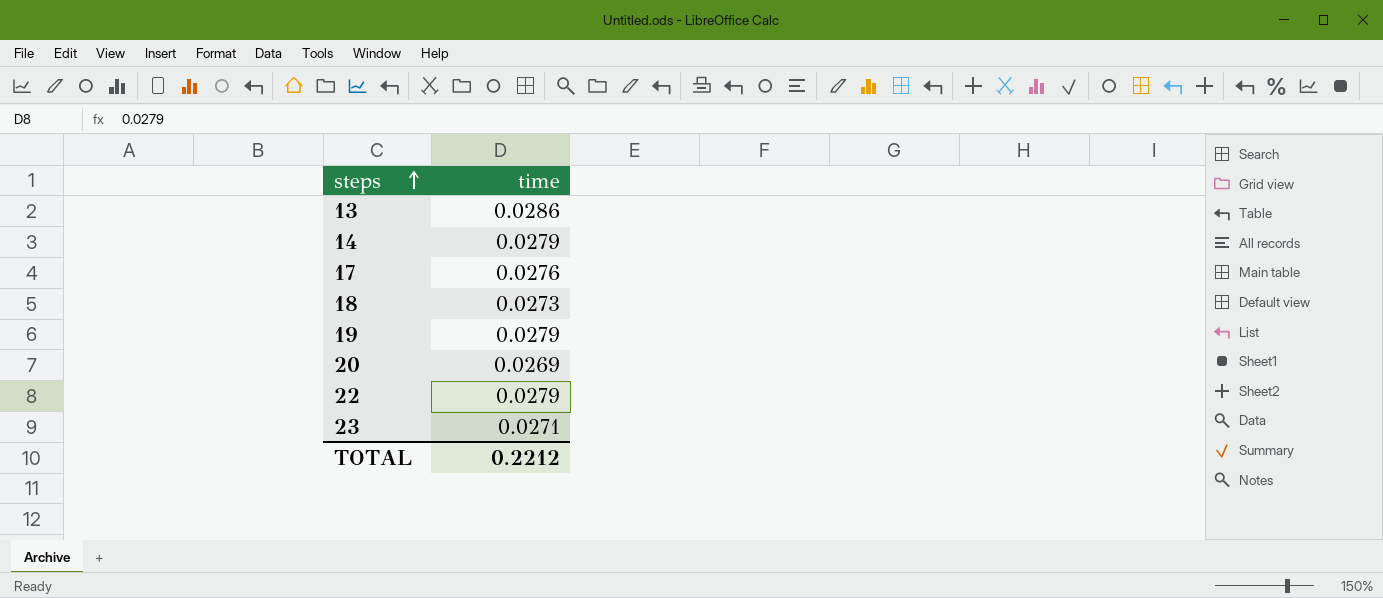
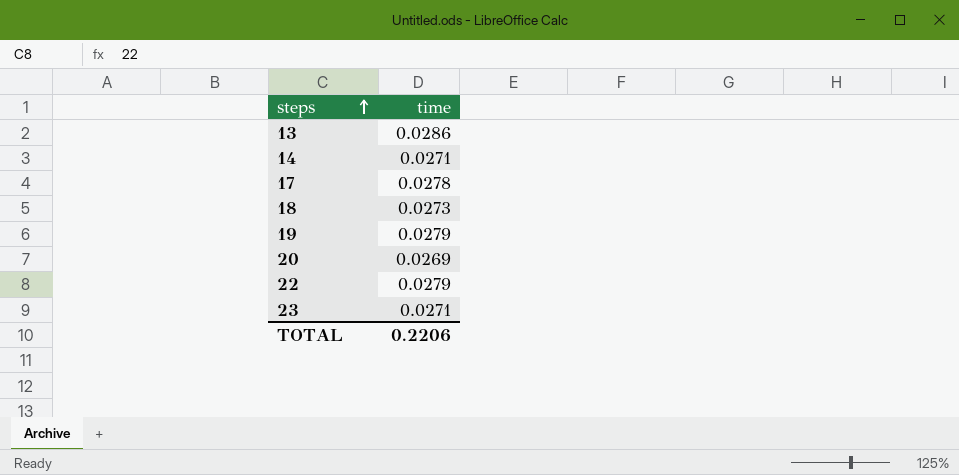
14 | time: 0.0279 -> 0.0271
17 | time: 0.0276 -> 0.0278
TOTAL | time: 0.2212 -> 0.2206

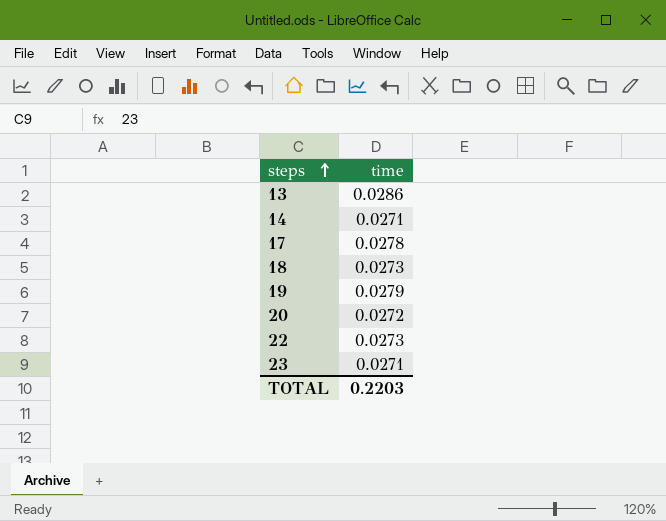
20 | time: 0.0269 -> 0.0272
22 | time: 0.0279 -> 0.0273
TOTAL | time: 0.2206 -> 0.2203

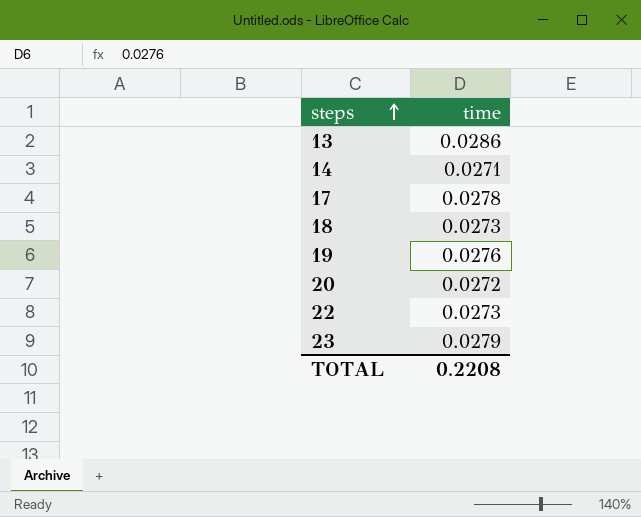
19 | time: 0.0279 -> 0.0276
23 | time: 0.0271 -> 0.0279
TOTAL | time: 0.2203 -> 0.2208

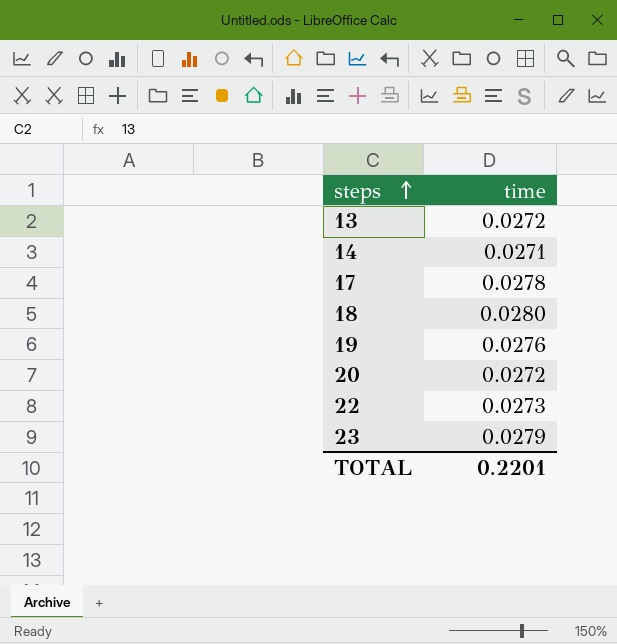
13 | time: 0.0286 -> 0.0272
18 | time: 0.0273 -> 0.0280
TOTAL | time: 0.2208 -> 0.2201

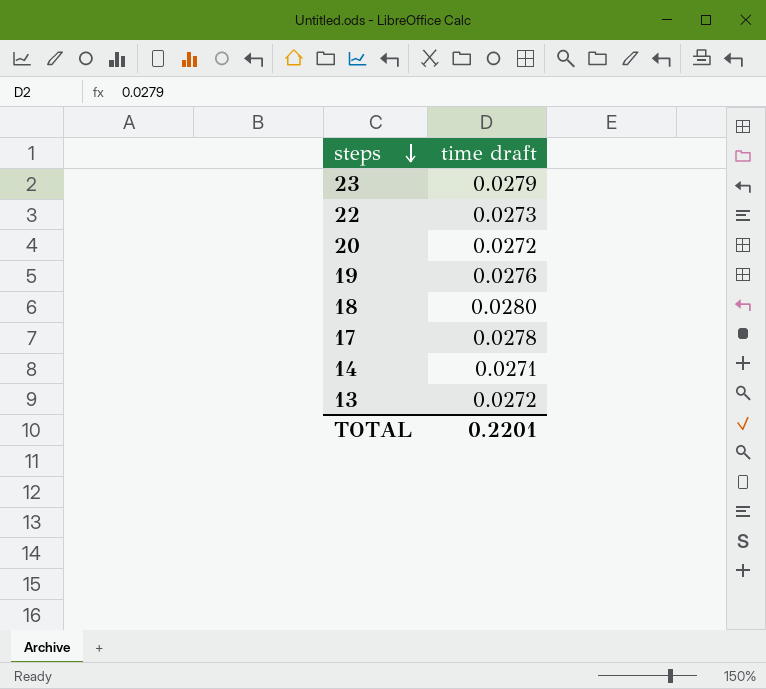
row order: steps ascending -> steps descending
column name: time -> time draft

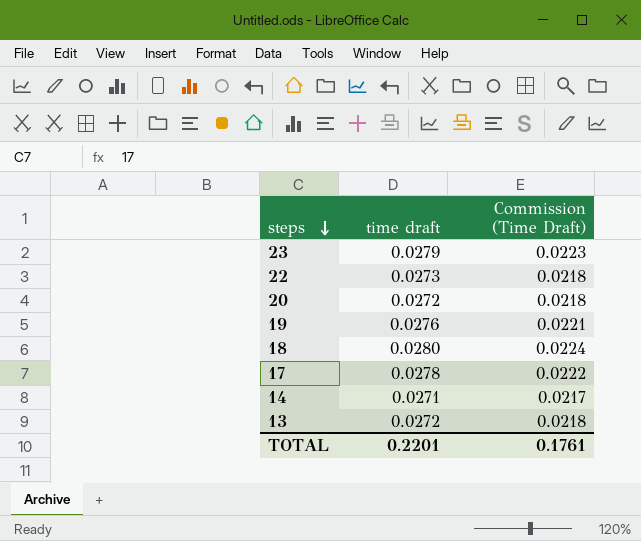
column Commission (Time Draft) | formula: none -> [time draft] * 0.8

